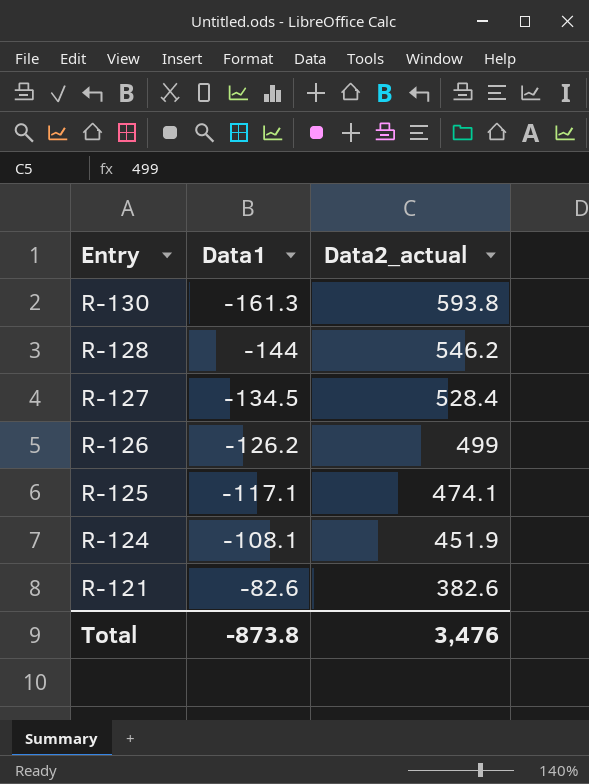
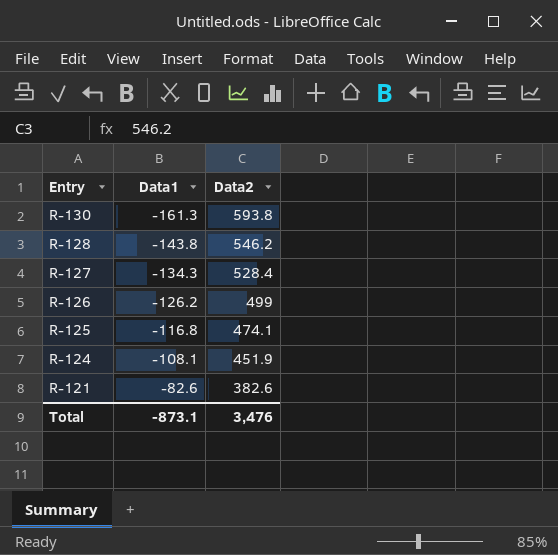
column name: Data2_actual -> Data2
R-128 | Data1: -144 -> -143.8
R-127 | Data1: -134.5 -> -134.3
R-125 | Data1: -117.1 -> -116.8
Total | Data1: -873.8 -> -873.1

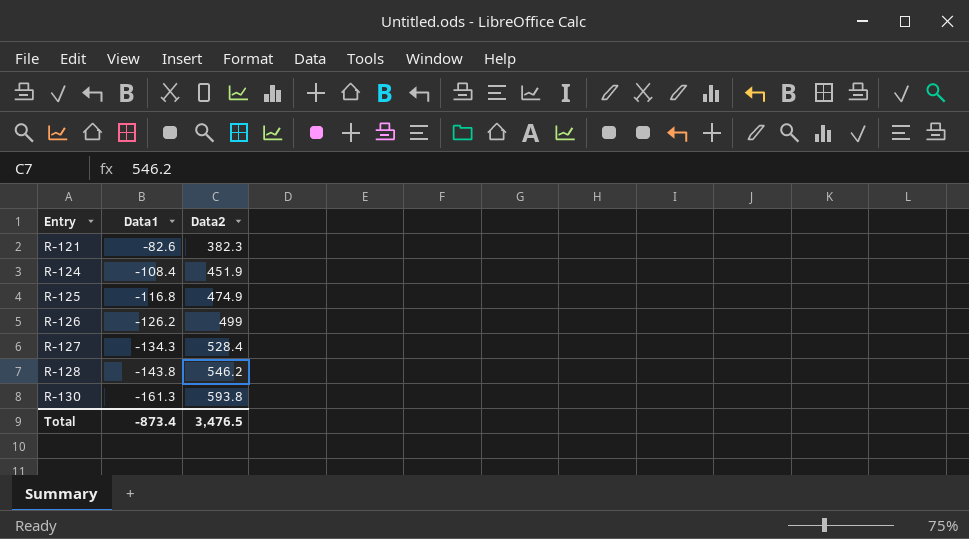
row order: Entry descending -> Entry ascending
R-121 | Data2: 382.6 -> 382.3
R-124 | Data1: -108.1 -> -108.4
R-125 | Data2: 474.1 -> 474.9
Total | Data1: -873.1 -> -873.4
Total | Data2: 3,476 -> 3,476.5

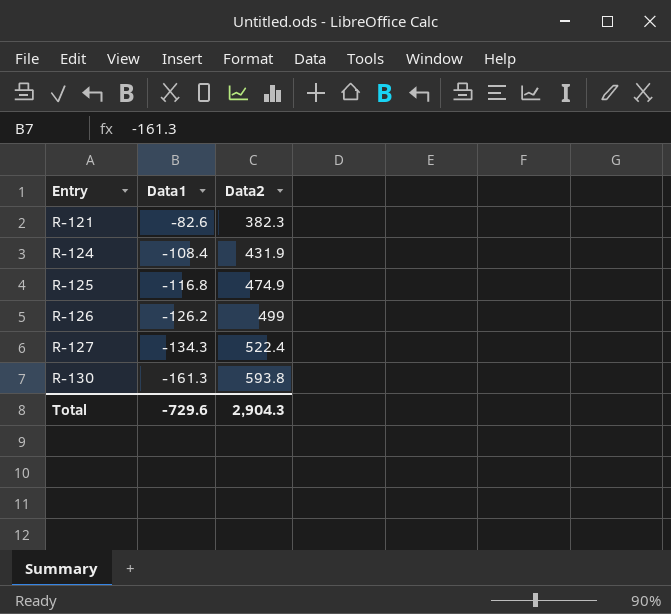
row R-128: -143.8 | 546.2 -> none
R-124 | Data2: 451.9 -> 431.9
R-127 | Data2: 528.4 -> 522.4
Total | Data1: -873.4 -> -729.6
Total | Data2: 3,476.5 -> 2,904.3

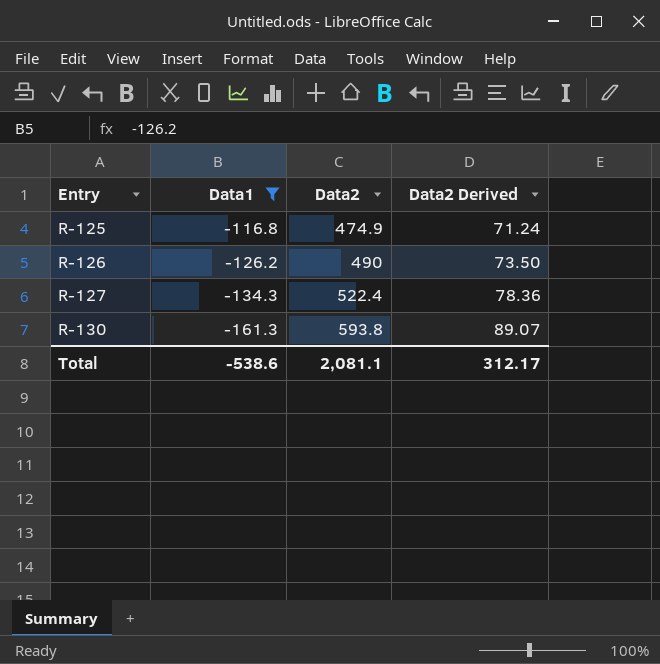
filter: none -> Data1 <= -116.8
column Data2 Derived | formula: none -> [Data2] * 0.15
R-126 | Data2: 499 -> 490
Total | Data1: -729.6 -> -538.6
Total | Data2: 2,904.3 -> 2,081.1

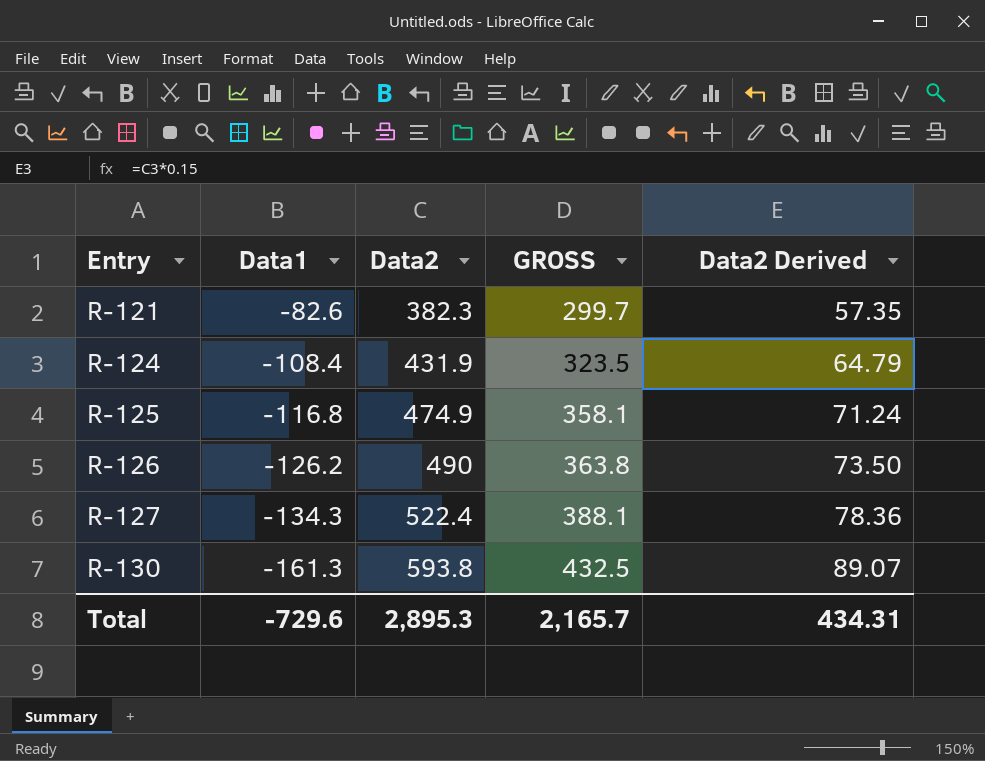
filter: Data1 <= -116.8 -> none
column GROSS | formula: none -> [Data1] + [Data2]
Total | Data1: -538.6 -> -729.6
Total | Data2: 2,081.1 -> 2,895.3
Total | Data2 Derived: 312.17 -> 434.31

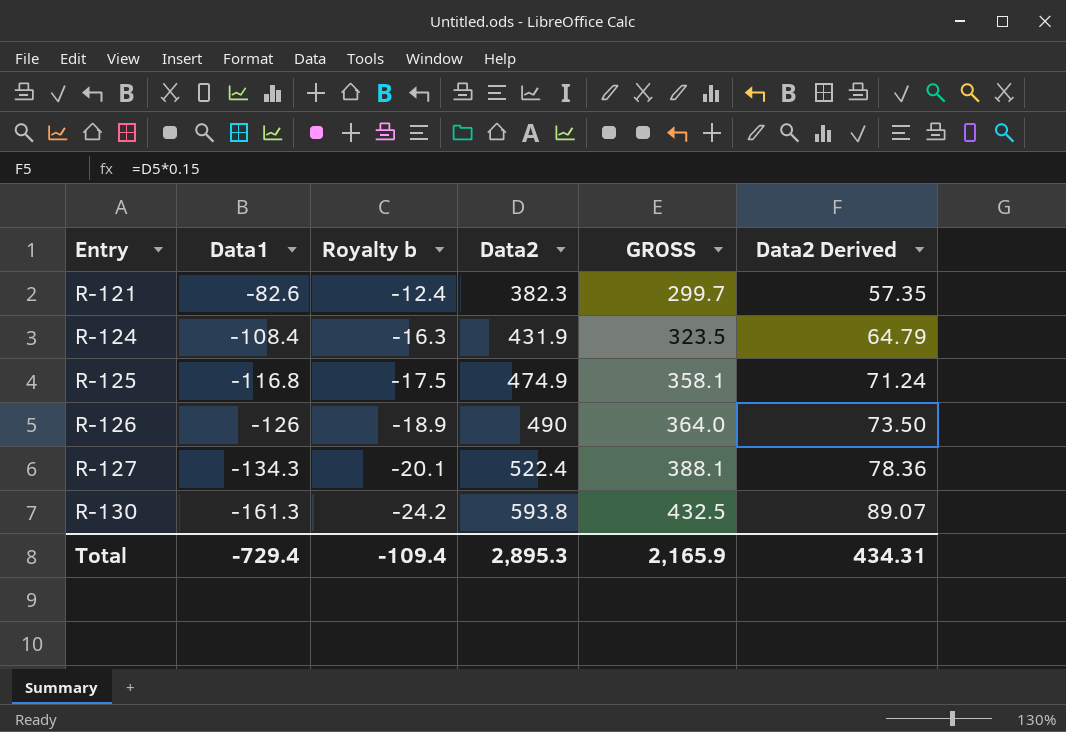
column Royalty b | formula: none -> [Data1] * 0.15
R-126 | Data1: -126.2 -> -126
R-126 | GROSS: 363.8 -> 364.0
Total | Data1: -729.6 -> -729.4
Total | GROSS: 2,165.7 -> 2,165.9

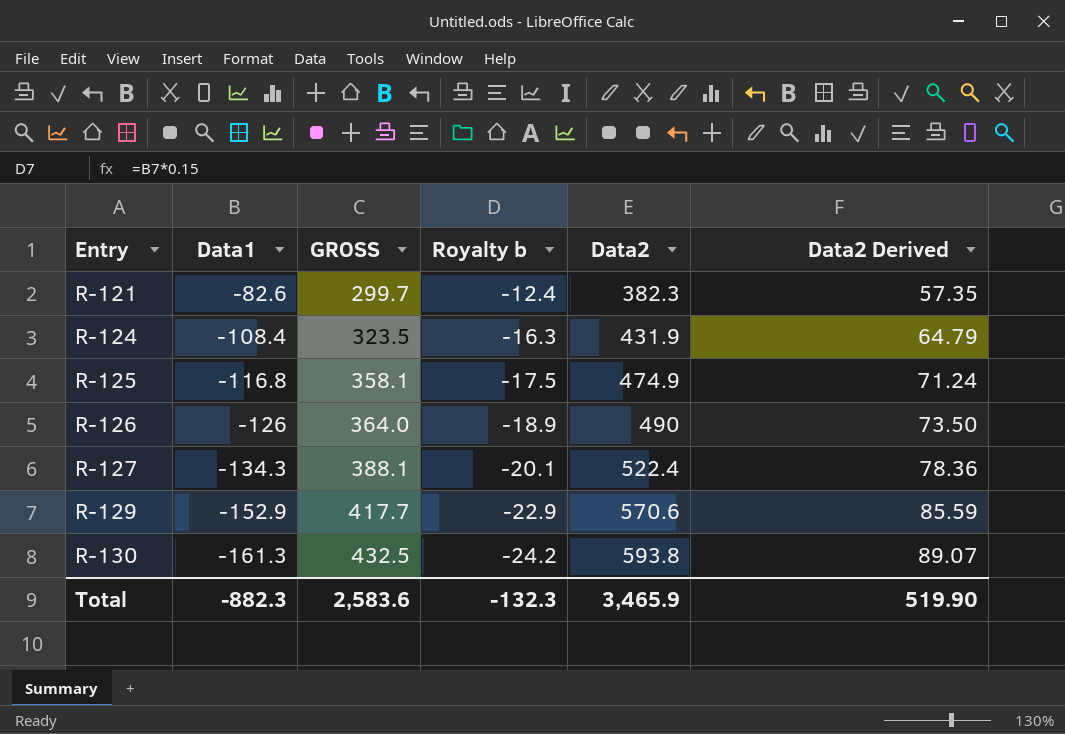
column GROSS | position: 5 -> 3
row R-129: none -> -152.9 | 417.7 | -22.9 | 570.6 | 85.59
Total | Data1: -729.4 -> -882.3
Total | GROSS: 2,165.9 -> 2,583.6
Total | Royalty b: -109.4 -> -132.3
Total | Data2: 2,895.3 -> 3,465.9
Total | Data2 Derived: 434.31 -> 519.90

